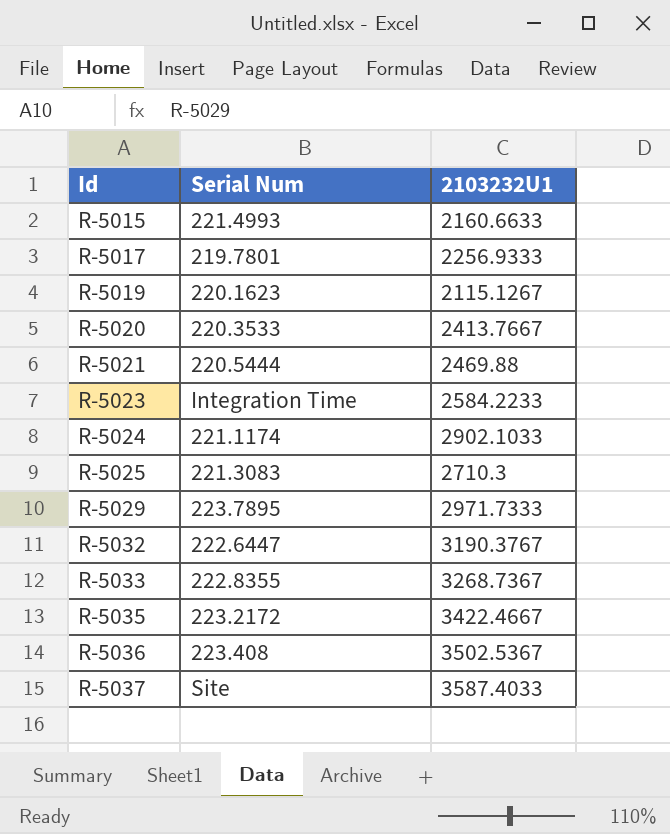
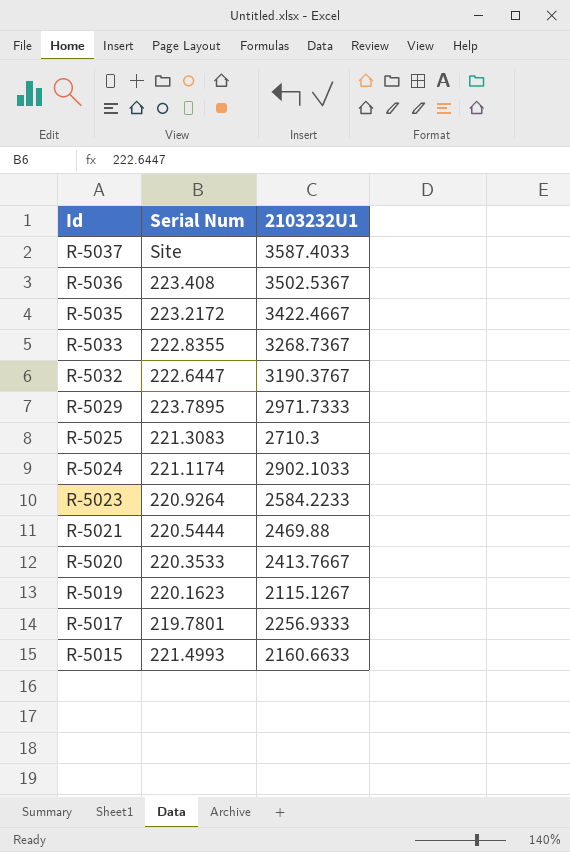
row order: Id ascending -> Id descending
R-5023 | Serial Num: Integration Time -> 220.9264

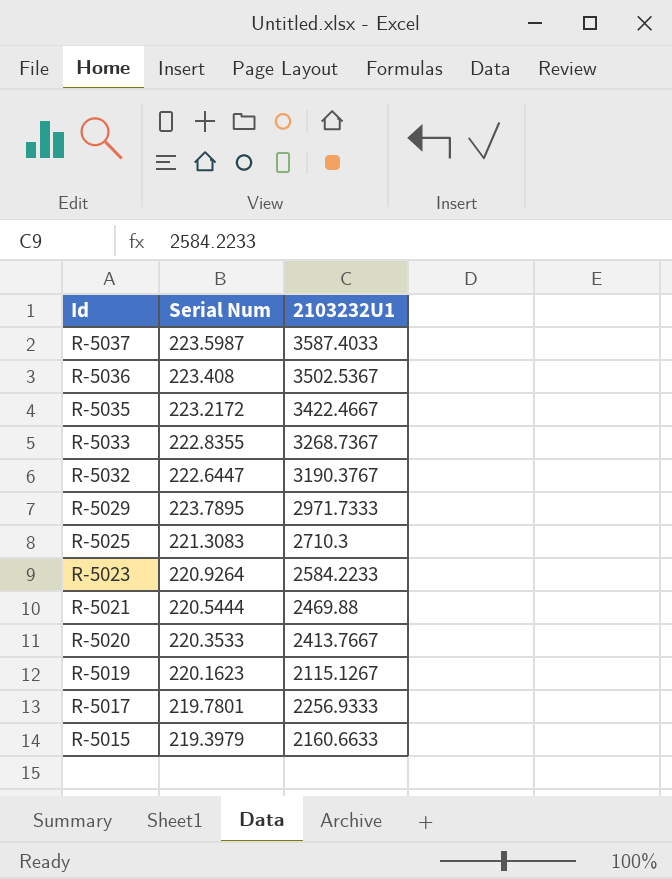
row R-5024: 221.1174 | 2902.1033 -> none
R-5037 | Serial Num: Site -> 223.5987
R-5015 | Serial Num: 221.4993 -> 219.3979

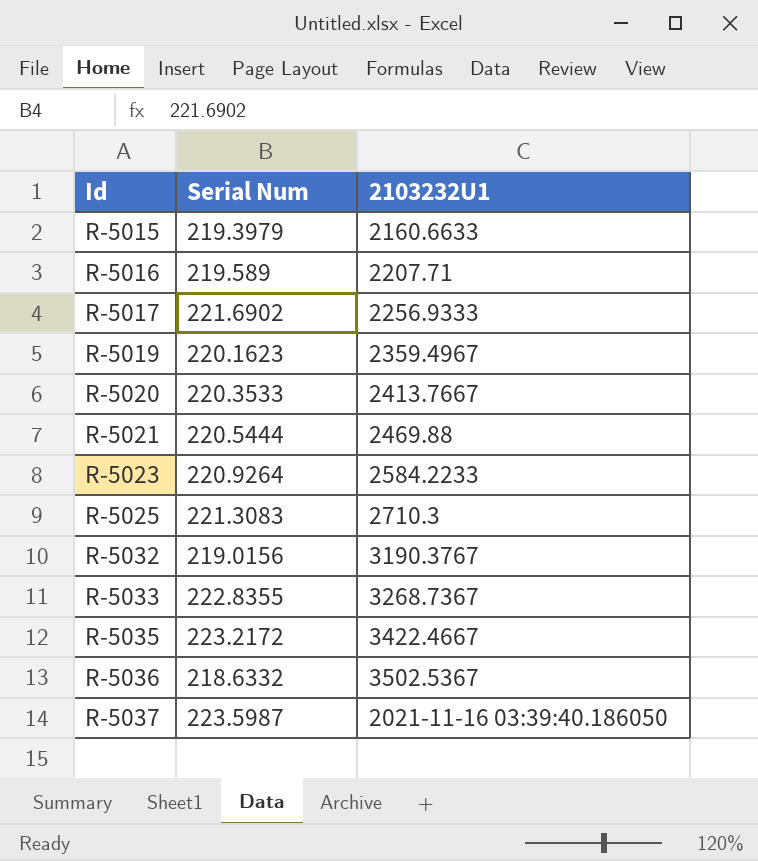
row order: Id descending -> Id ascending
row R-5029: 223.7895 | 2971.7333 -> none
row R-5016: none -> 219.589 | 2207.71
R-5017 | Serial Num: 219.7801 -> 221.6902
R-5019 | 2103232U1: 2115.1267 -> 2359.4967
R-5032 | Serial Num: 222.6447 -> 219.0156
R-5036 | Serial Num: 223.408 -> 218.6332
R-5037 | 2103232U1: 3587.4033 -> 2021-11-16 03:39:40.186050

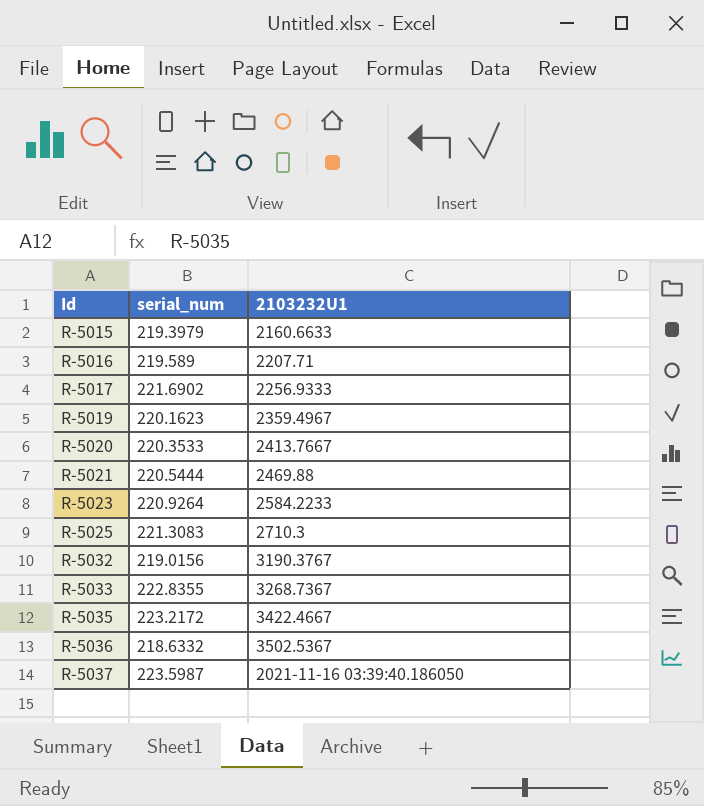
column name: Serial Num -> serial_num

